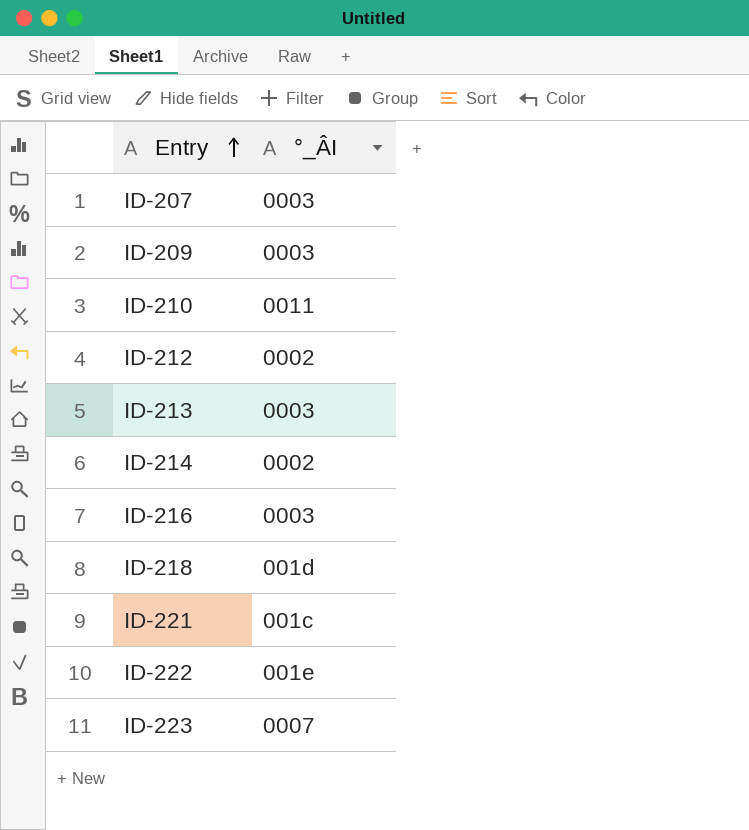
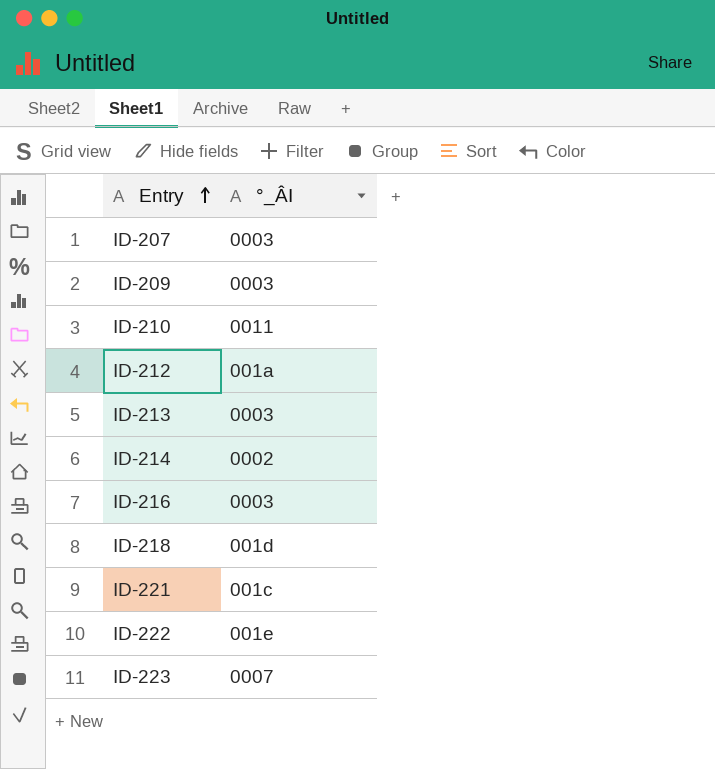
ID-212 | °_ÂI: 0002 -> 001a

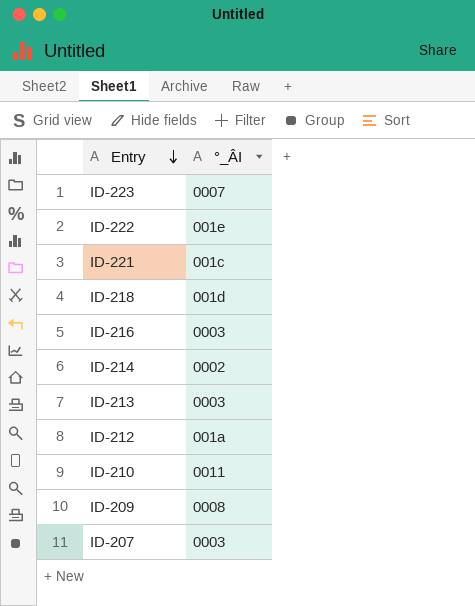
row order: Entry ascending -> Entry descending
ID-209 | °_ÂI: 0003 -> 0008

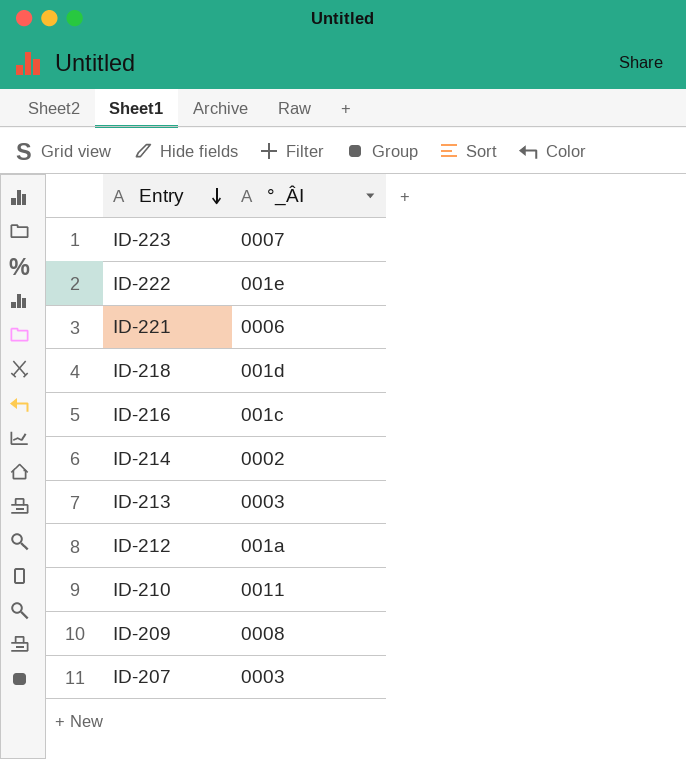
ID-221 | °_ÂI: 001c -> 0006
ID-216 | °_ÂI: 0003 -> 001c

